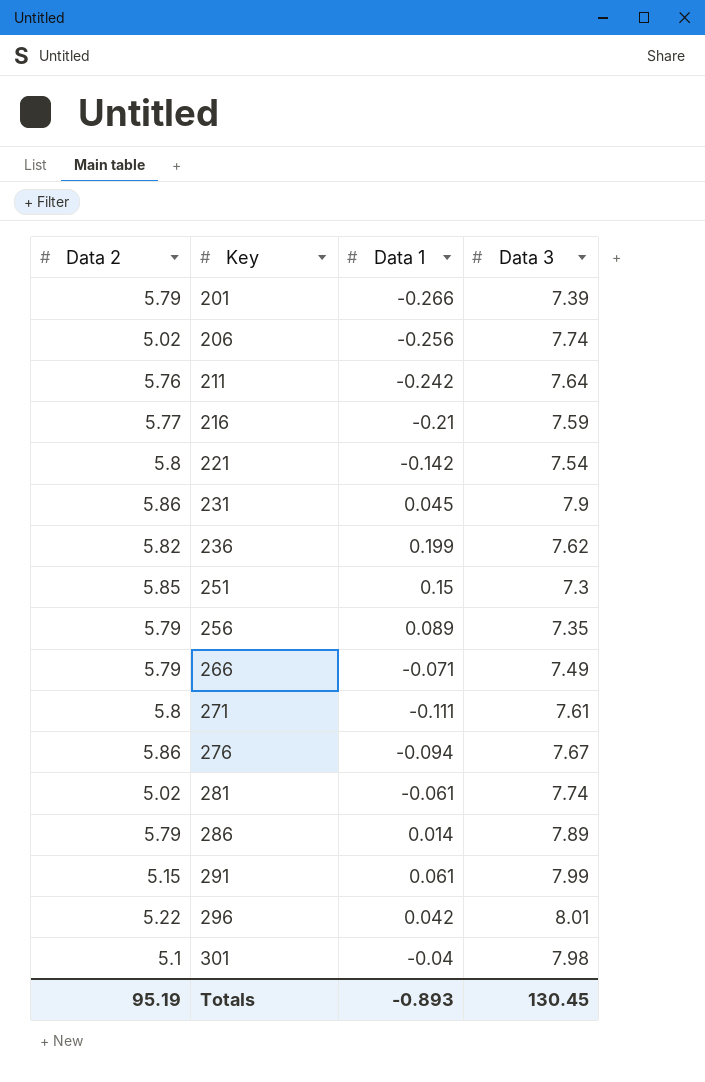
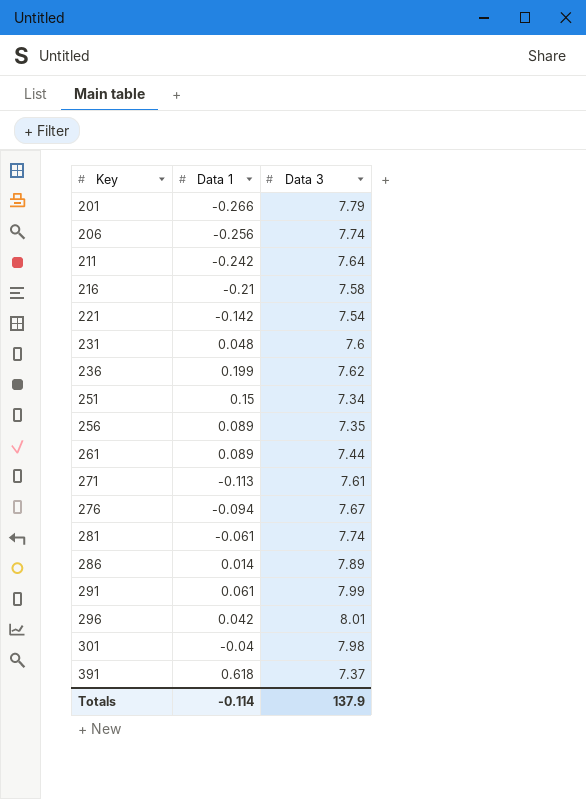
column Data 2 | position: 1 -> none
row 266: 5.79 | -0.071 | 7.49 -> none
201 | Data 3: 7.39 -> 7.79
216 | Data 3: 7.59 -> 7.58
231 | Data 1: 0.045 -> 0.048
231 | Data 3: 7.9 -> 7.6
251 | Data 3: 7.3 -> 7.34
row 261: none -> 0.089 | 7.44
271 | Data 1: -0.111 -> -0.113
row 391: none -> 0.618 | 7.37
Totals | Data 1: -0.893 -> -0.114
Totals | Data 3: 130.45 -> 137.9

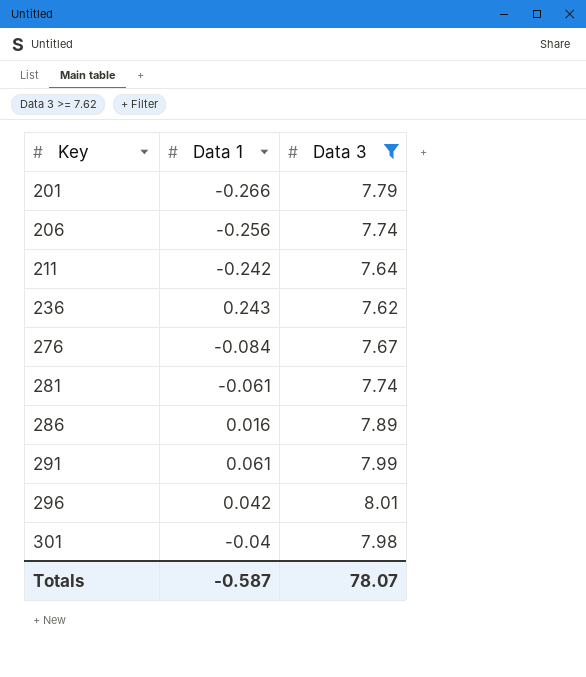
filter: none -> Data 3 >= 7.62
236 | Data 1: 0.199 -> 0.243
276 | Data 1: -0.094 -> -0.084
286 | Data 1: 0.014 -> 0.016
Totals | Data 1: -0.114 -> -0.587
Totals | Data 3: 137.9 -> 78.07

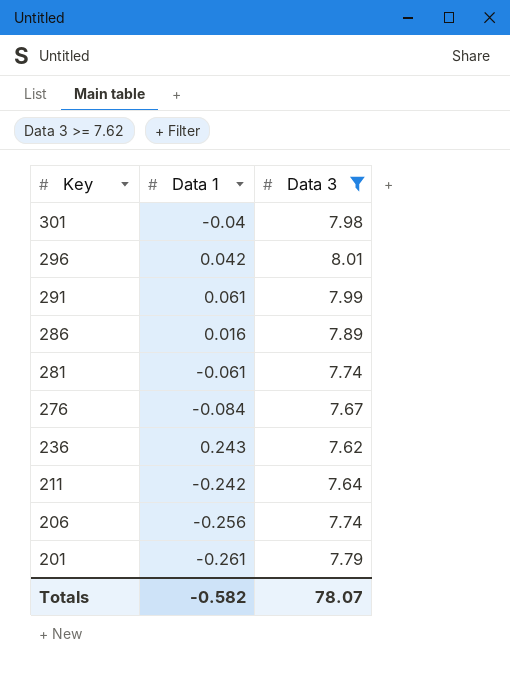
row order: Key ascending -> Key descending
201 | Data 1: -0.266 -> -0.261
Totals | Data 1: -0.587 -> -0.582

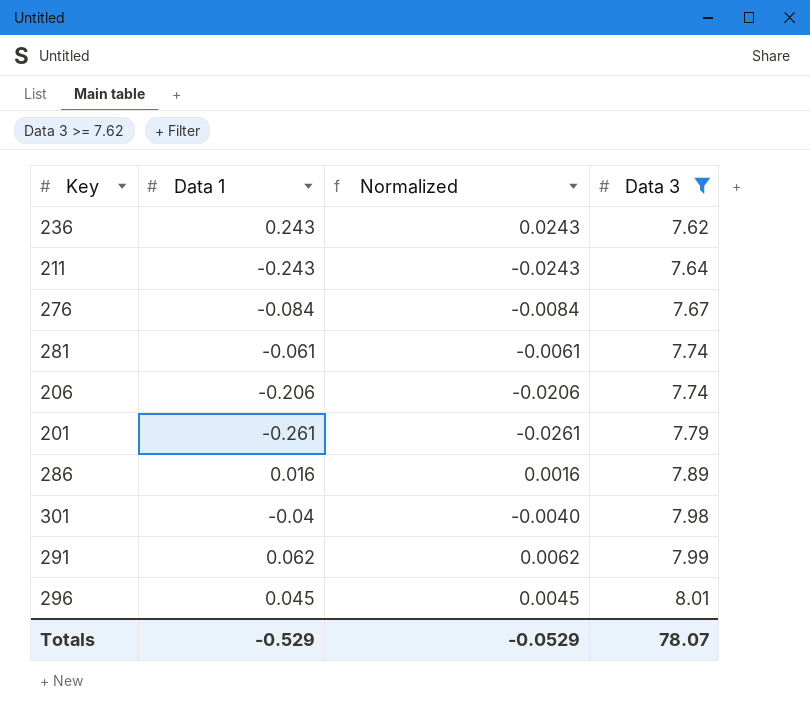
row order: Key descending -> Data 3 ascending
column Normalized | formula: none -> [Data 1] * 0.1
211 | Data 1: -0.242 -> -0.243
206 | Data 1: -0.256 -> -0.206
291 | Data 1: 0.061 -> 0.062
296 | Data 1: 0.042 -> 0.045
Totals | Data 1: -0.582 -> -0.529

